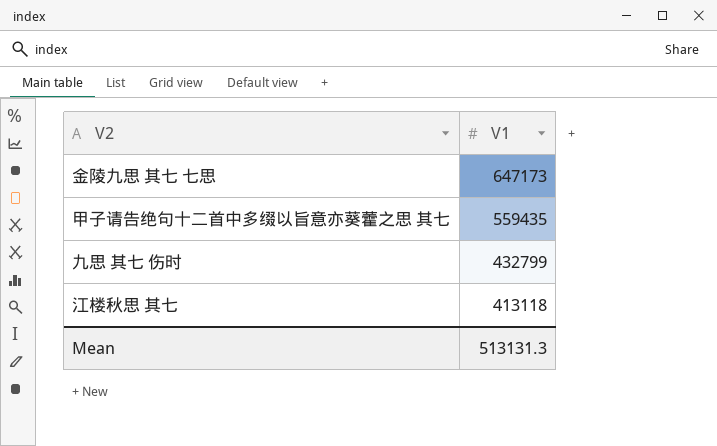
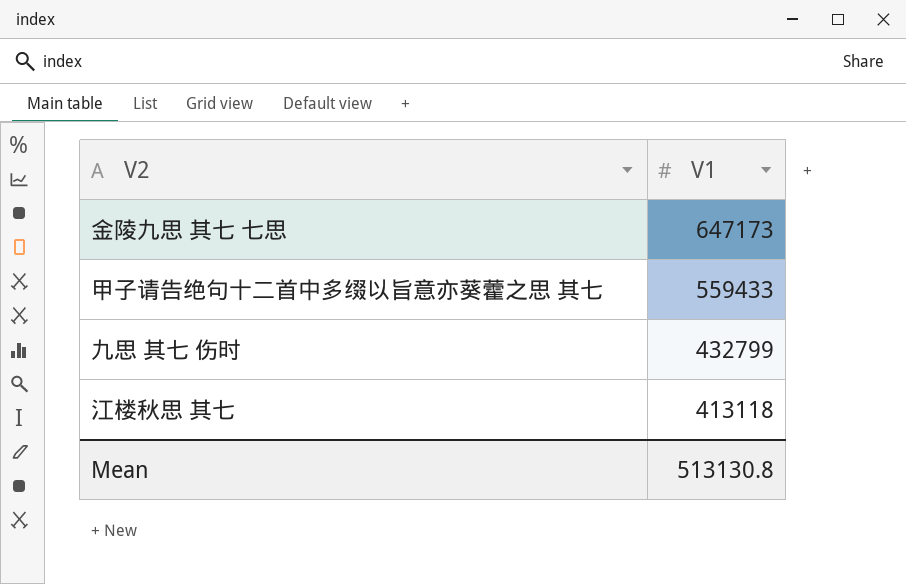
甲子请告绝句十二首中多缀以旨意亦葵藿之思 其七 | V1: 559435 -> 559433
Mean | V1: 513131.3 -> 513130.8

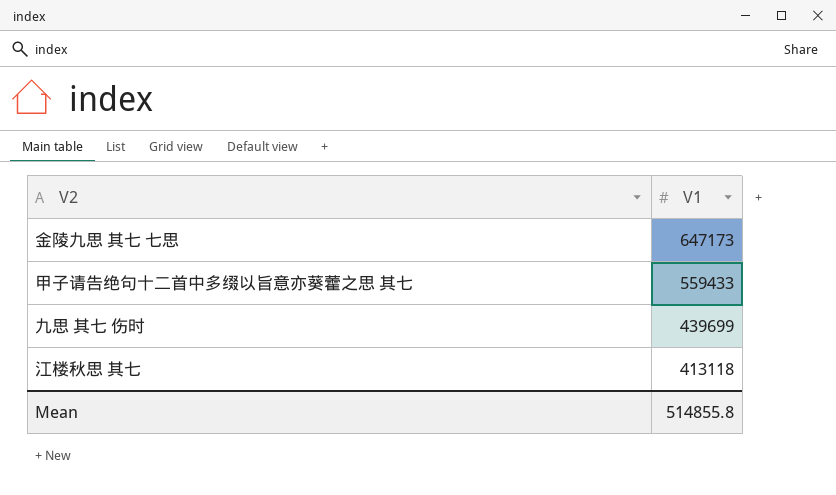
九思 其七 伤时 | V1: 432799 -> 439699
Mean | V1: 513130.8 -> 514855.8

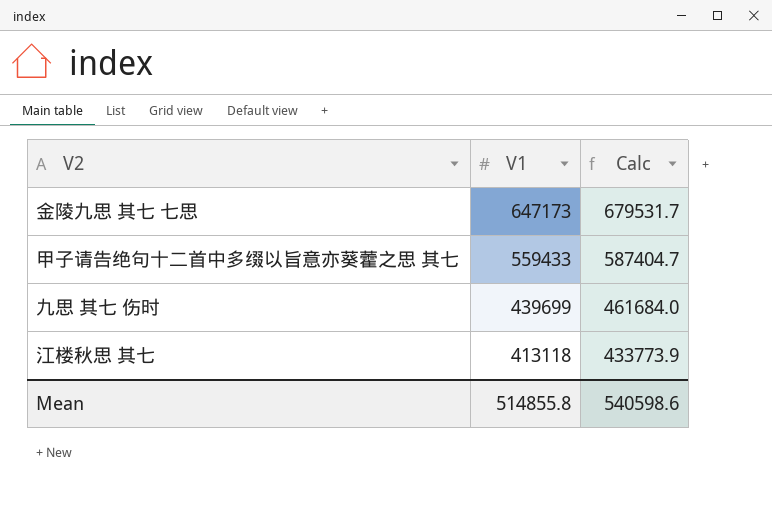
column Calc | formula: none -> [V1] * 1.05

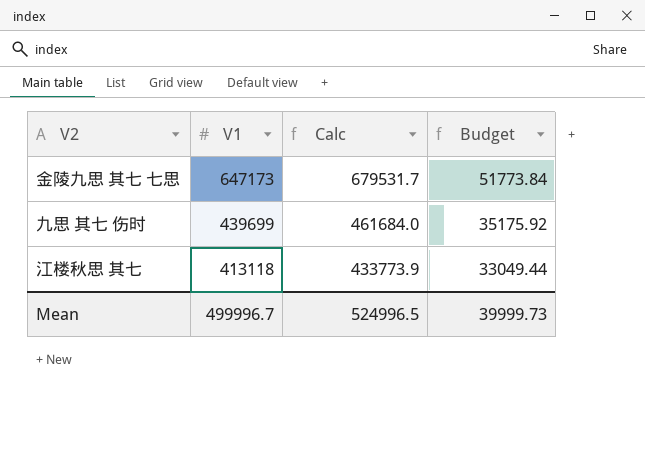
column Budget | formula: none -> [V1] * 0.08
row 甲子请告绝句十二首中多缀以旨意亦葵藿之思 其七: 559433 | 587404.7 -> none
Mean | V1: 514855.8 -> 499996.7
Mean | Calc: 540598.6 -> 524996.5

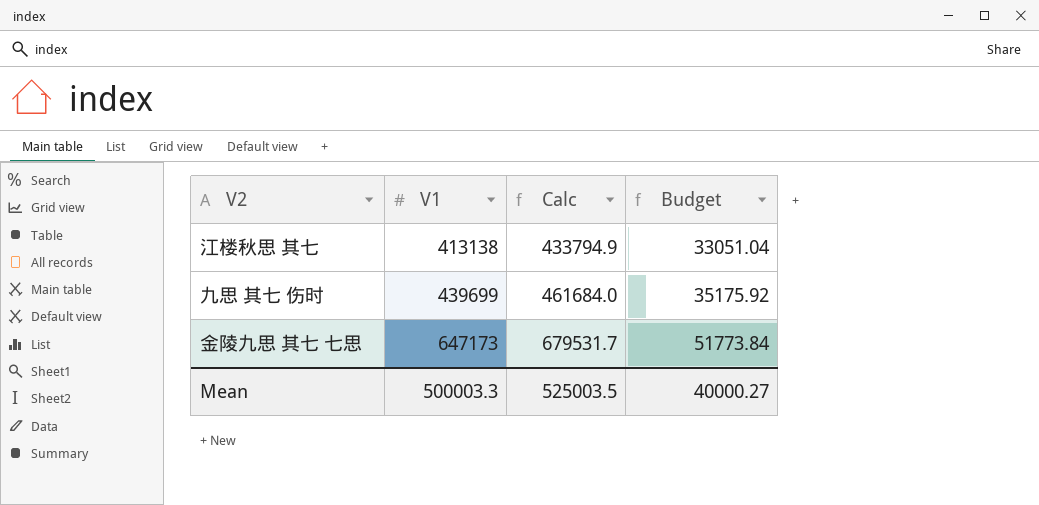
row order: V1 descending -> V1 ascending
江楼秋思 其七 | V1: 413118 -> 413138
江楼秋思 其七 | Calc: 433773.9 -> 433794.9
江楼秋思 其七 | Budget: 33049.44 -> 33051.04
Mean | V1: 499996.7 -> 500003.3
Mean | Calc: 524996.5 -> 525003.5
Mean | Budget: 39999.73 -> 40000.27

